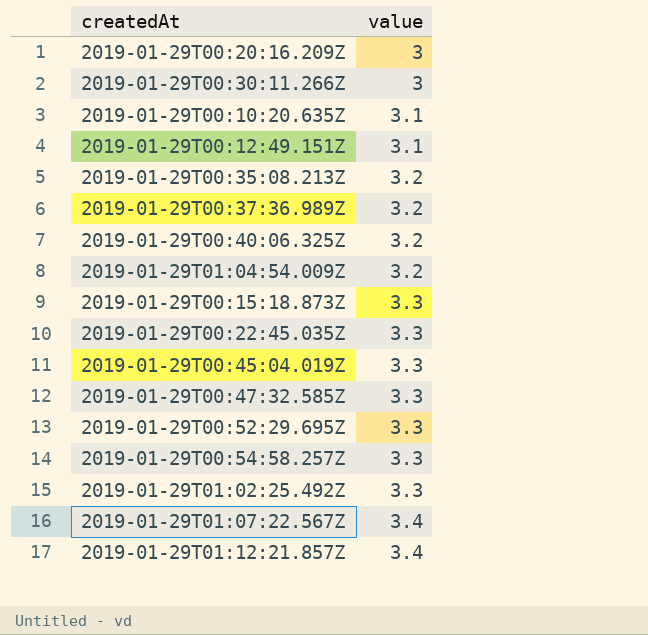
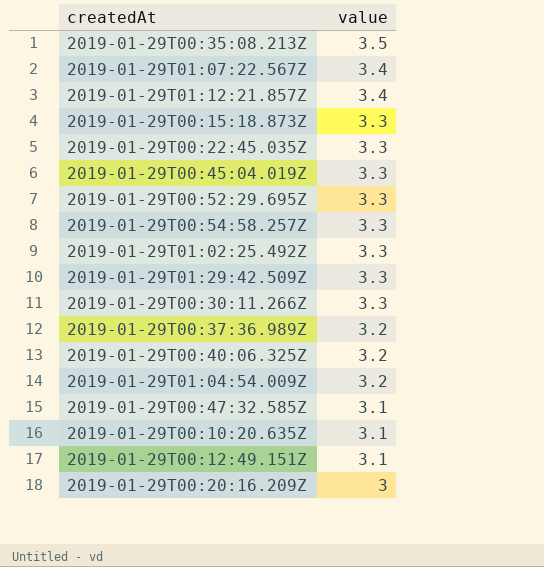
row order: value ascending -> value descending
2019-01-29T00:35:08.213Z | value: 3.2 -> 3.5
row 2019-01-29T01:29:42.509Z: none -> 3.3
2019-01-29T00:30:11.266Z | value: 3 -> 3.3
2019-01-29T00:47:32.585Z | value: 3.3 -> 3.1

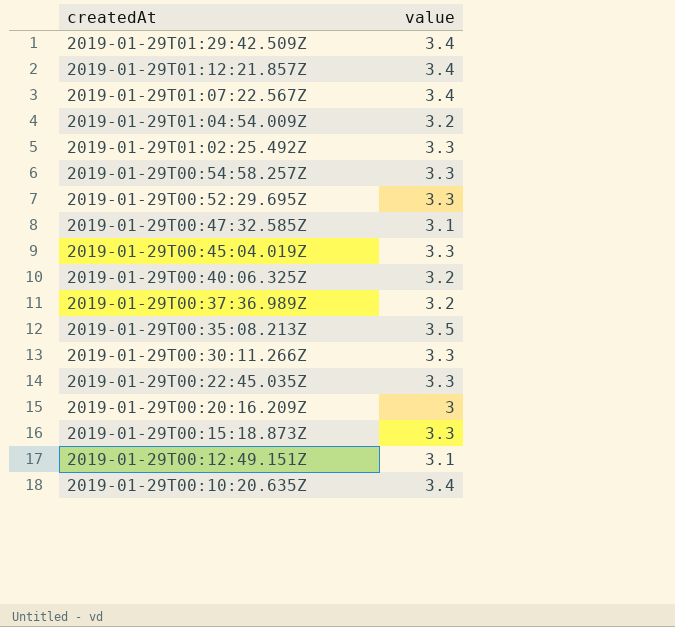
row order: value descending -> createdAt descending
2019-01-29T01:29:42.509Z | value: 3.3 -> 3.4
2019-01-29T00:10:20.635Z | value: 3.1 -> 3.4

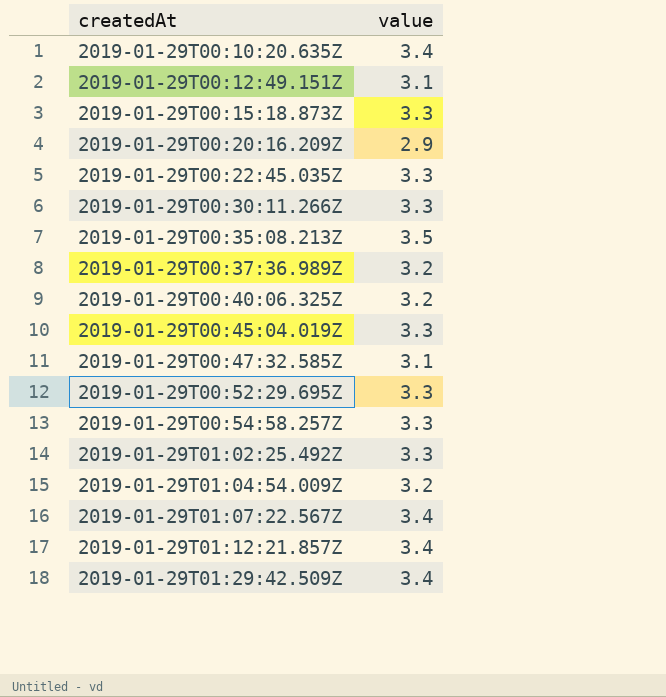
row order: createdAt descending -> createdAt ascending
2019-01-29T00:20:16.209Z | value: 3 -> 2.9

